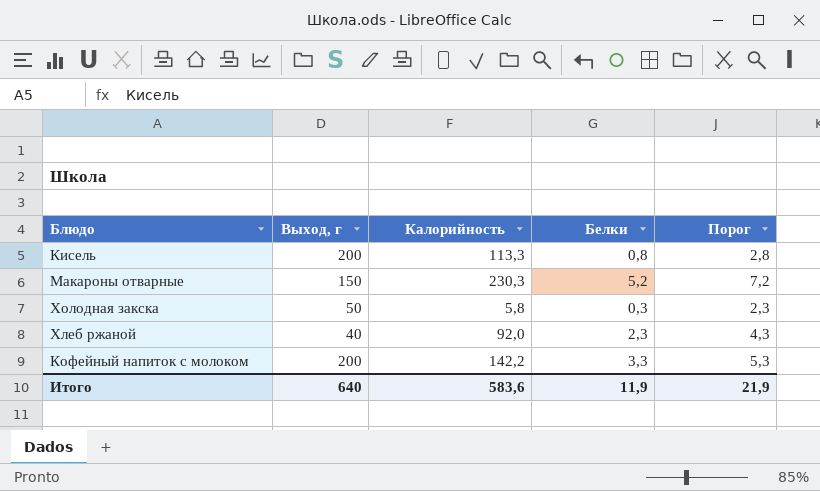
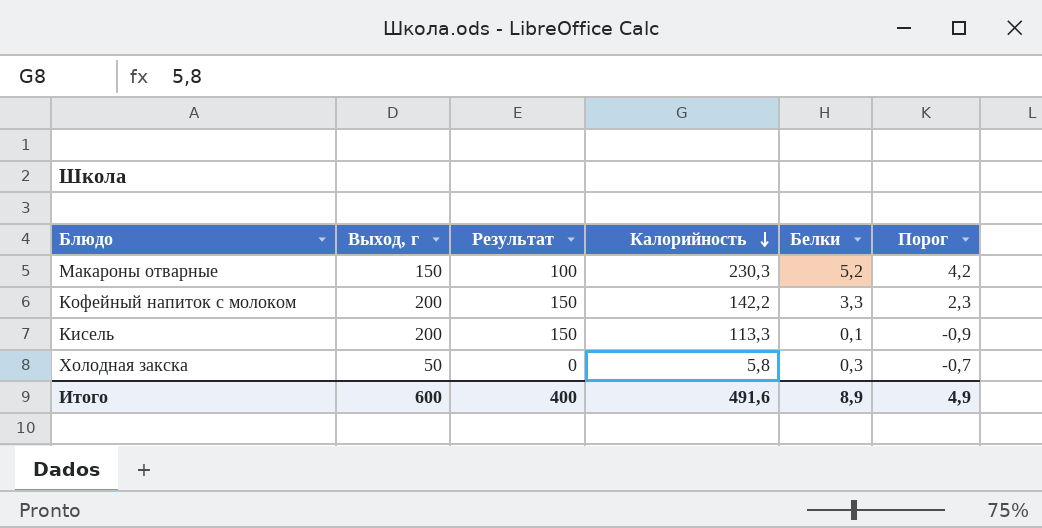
row order: none -> Калорийность descending
column Результат | formula: none -> [Выход, г] - 50
column Порог | formula: [Белки] + 2 -> [Белки] - 1
row Хлеб ржаной: 40 | 92,0 | 2,3 | 4,3 -> none
Кисель | Белки: 0,8 -> 0,1
Итого | Выход, г: 640 -> 600
Итого | Калорийность: 583,6 -> 491,6
Итого | Белки: 11,9 -> 8,9
Итого | Порог: 21,9 -> 4,9

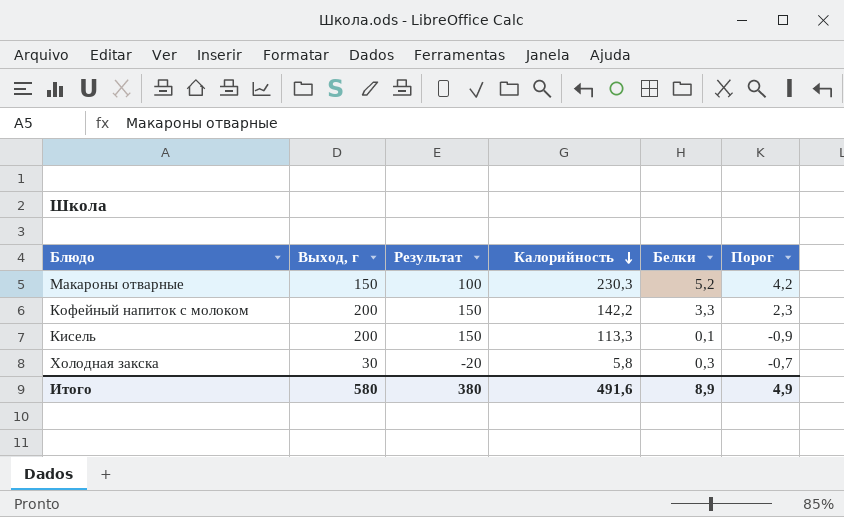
Холодная закска | Выход, г: 50 -> 30
Холодная закска | Результат: 0 -> -20
Итого | Выход, г: 600 -> 580
Итого | Результат: 400 -> 380

